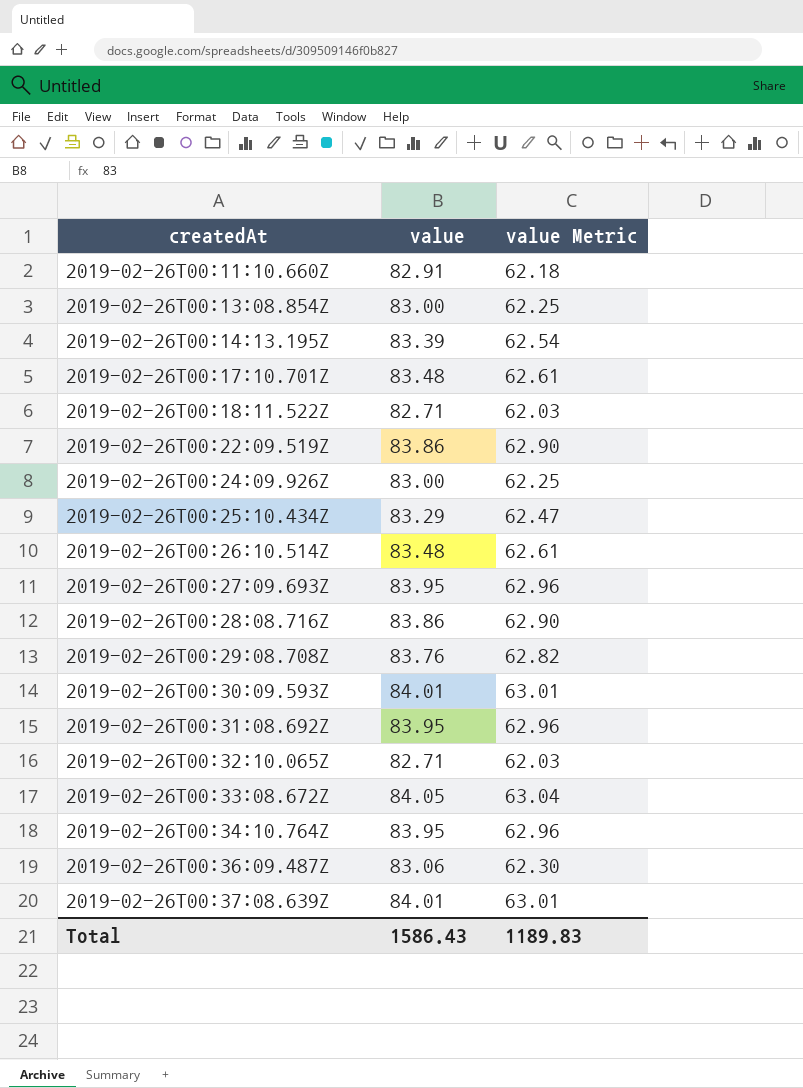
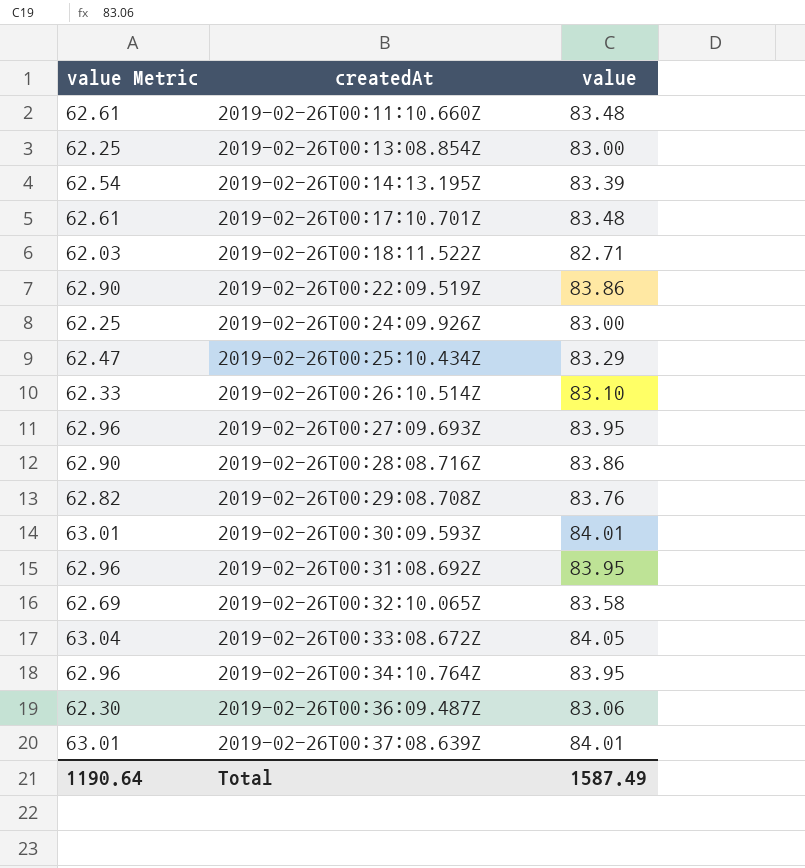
column value Metric | position: 3 -> 1
2019-02-26T00:11:10.660Z | value Metric: 62.18 -> 62.61
2019-02-26T00:11:10.660Z | value: 82.91 -> 83.48
2019-02-26T00:26:10.514Z | value Metric: 62.61 -> 62.33
2019-02-26T00:26:10.514Z | value: 83.48 -> 83.10
2019-02-26T00:32:10.065Z | value Metric: 62.03 -> 62.69
2019-02-26T00:32:10.065Z | value: 82.71 -> 83.58
Total | value Metric: 1189.83 -> 1190.64
Total | value: 1586.43 -> 1587.49

